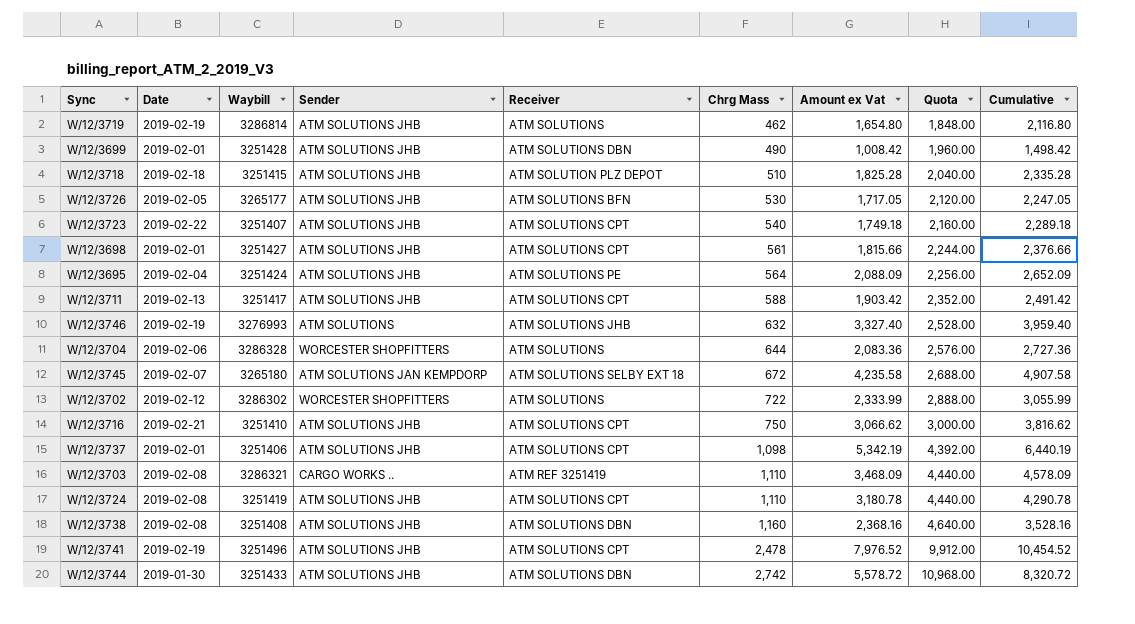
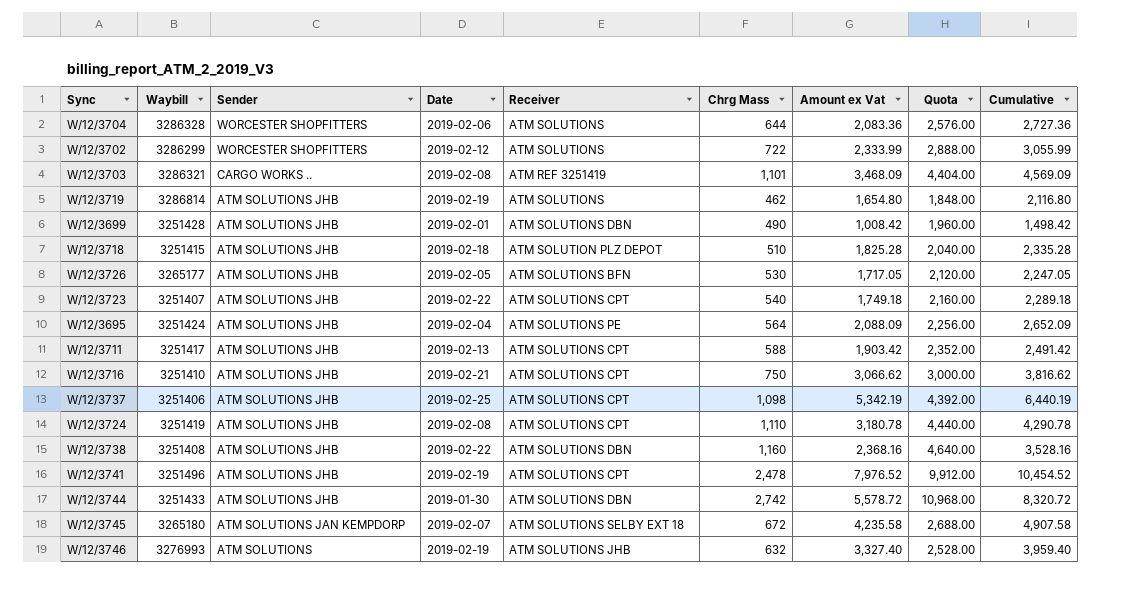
row order: Chrg Mass ascending -> Sender descending
column Date | position: 2 -> 4
row W/12/3698: 2019-02-01 | 3251427 | ATM SOLUTIONS JHB | ATM SOLUTIONS CPT | 561 | 1,815.66 | 2,244.00 | 2,376.66 -> none
W/12/3702 | Waybill: 3286302 -> 3286299
W/12/3703 | Chrg Mass: 1,110 -> 1,101
W/12/3703 | Quota: 4,440.00 -> 4,404.00
W/12/3703 | Cumulative: 4,578.09 -> 4,569.09
W/12/3737 | Date: 2019-02-01 -> 2019-02-25
W/12/3738 | Date: 2019-02-08 -> 2019-02-22

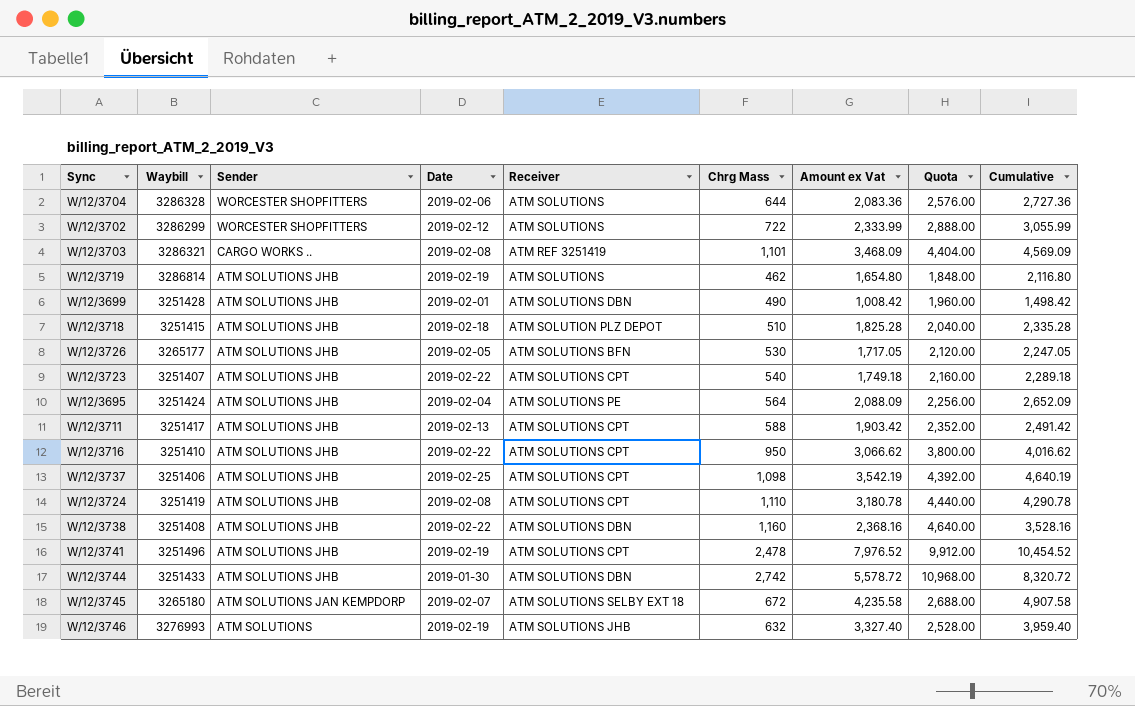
W/12/3716 | Date: 2019-02-21 -> 2019-02-22
W/12/3716 | Chrg Mass: 750 -> 950
W/12/3716 | Quota: 3,000.00 -> 3,800.00
W/12/3716 | Cumulative: 3,816.62 -> 4,016.62
W/12/3737 | Amount ex Vat: 5,342.19 -> 3,542.19
W/12/3737 | Cumulative: 6,440.19 -> 4,640.19

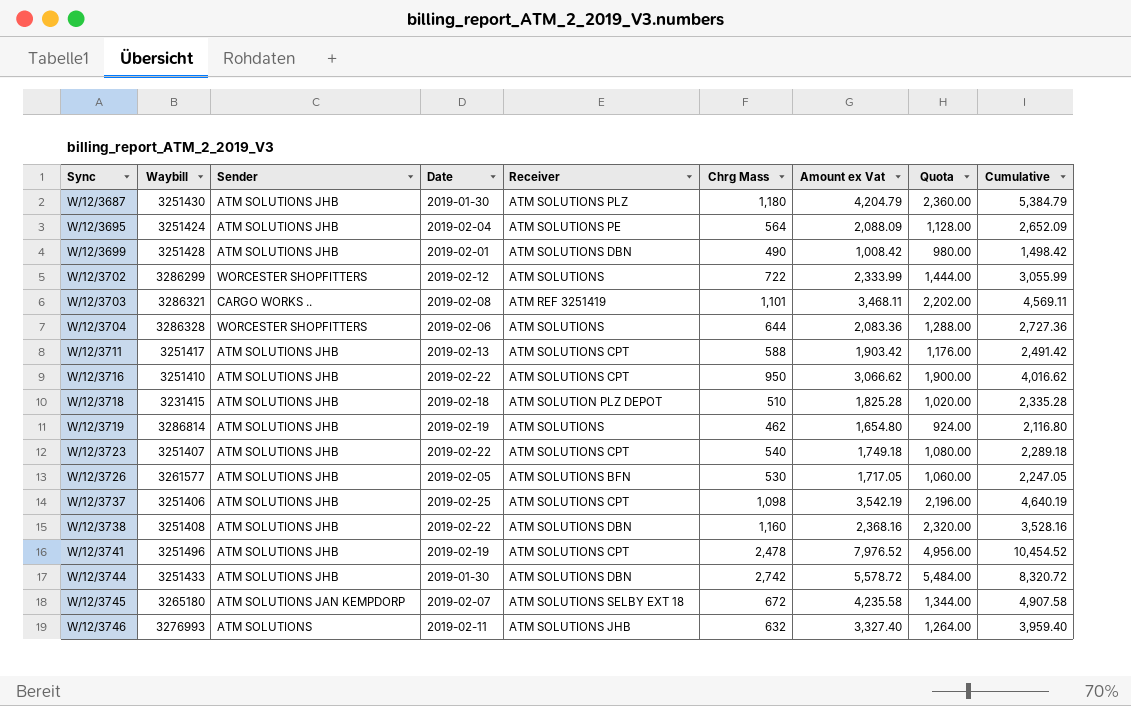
row order: Sender descending -> Sync ascending
column Quota | formula: [Chrg Mass] * 4 -> [Chrg Mass] * 2
row W/12/3724: 3251419 | ATM SOLUTIONS JHB | 2019-02-08 | ATM SOLUTIONS CPT | 1,110 | 3,180.78 | 4,440.00 | 4,290.78 -> none
row W/12/3687: none -> 3251430 | ATM SOLUTIONS JHB | 2019-01-30 | ATM SOLUTIONS PLZ | 1,180 | 4,204.79 | 2,360.00 | 5,384.79
W/12/3703 | Amount ex Vat: 3,468.09 -> 3,468.11
W/12/3703 | Cumulative: 4,569.09 -> 4,569.11
W/12/3718 | Waybill: 3251415 -> 3231415
W/12/3726 | Waybill: 3265177 -> 3261577
W/12/3746 | Date: 2019-02-19 -> 2019-02-11

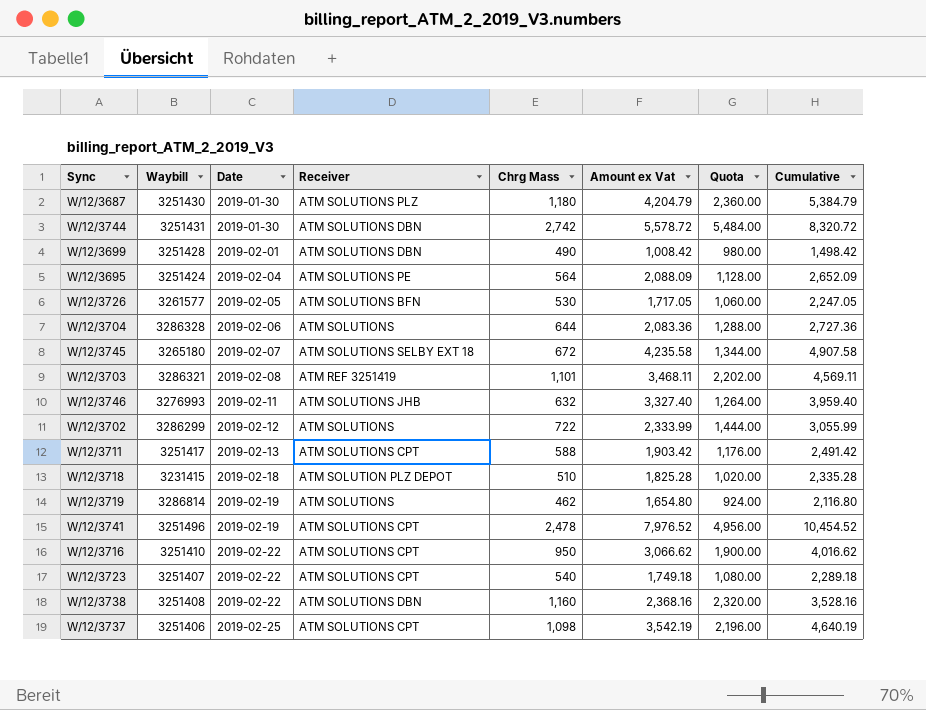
row order: Sync ascending -> Date ascending
column Sender | position: 3 -> none
W/12/3744 | Waybill: 3251433 -> 3251431

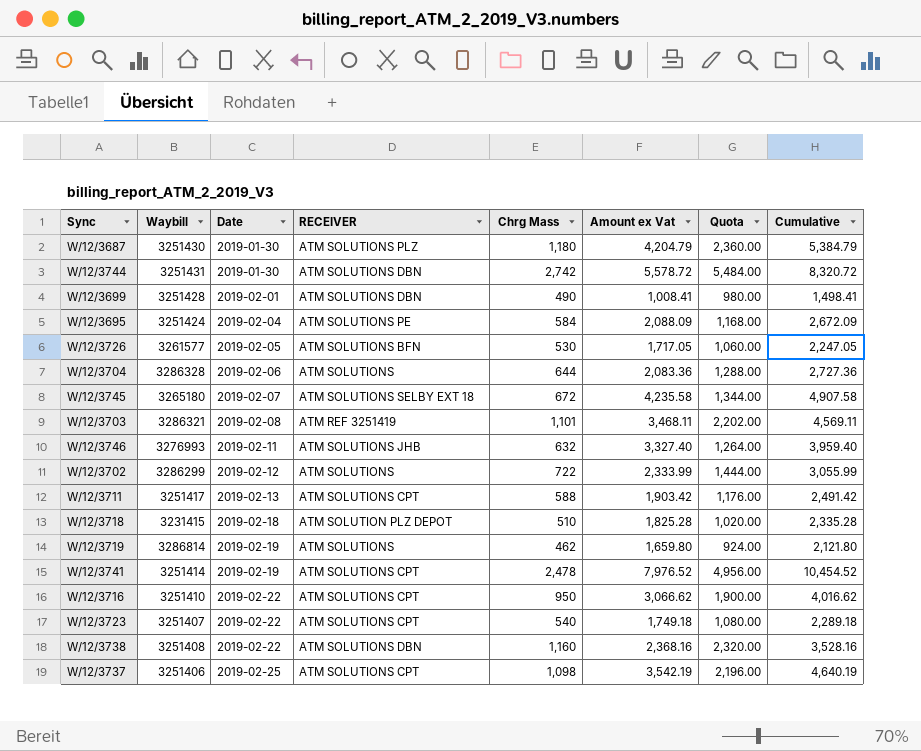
column name: Receiver -> RECEIVER
W/12/3699 | Amount ex Vat: 1,008.42 -> 1,008.41
W/12/3699 | Cumulative: 1,498.42 -> 1,498.41
W/12/3695 | Chrg Mass: 564 -> 584
W/12/3695 | Quota: 1,128.00 -> 1,168.00
W/12/3695 | Cumulative: 2,652.09 -> 2,672.09
W/12/3719 | Amount ex Vat: 1,654.80 -> 1,659.80
W/12/3719 | Cumulative: 2,116.80 -> 2,121.80
W/12/3741 | Waybill: 3251496 -> 3251414

